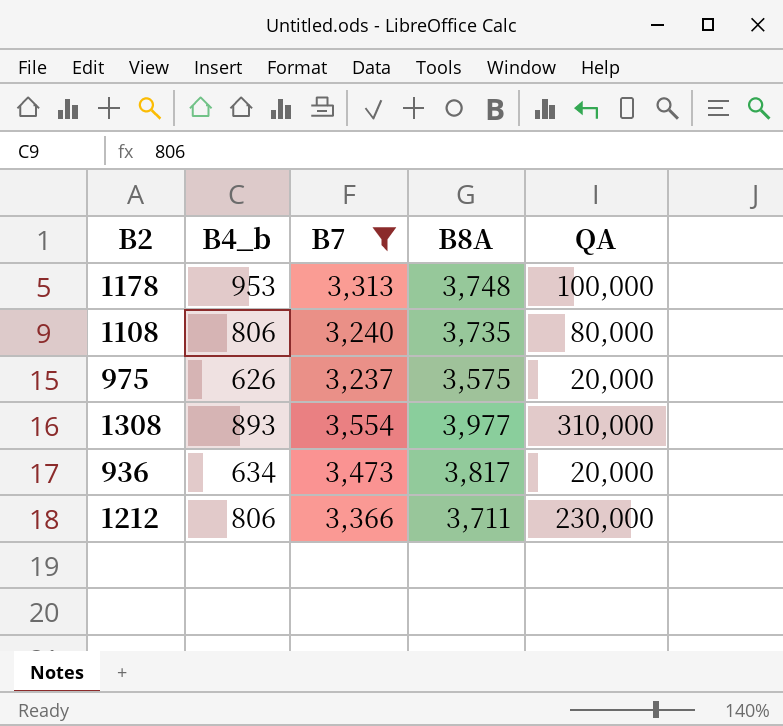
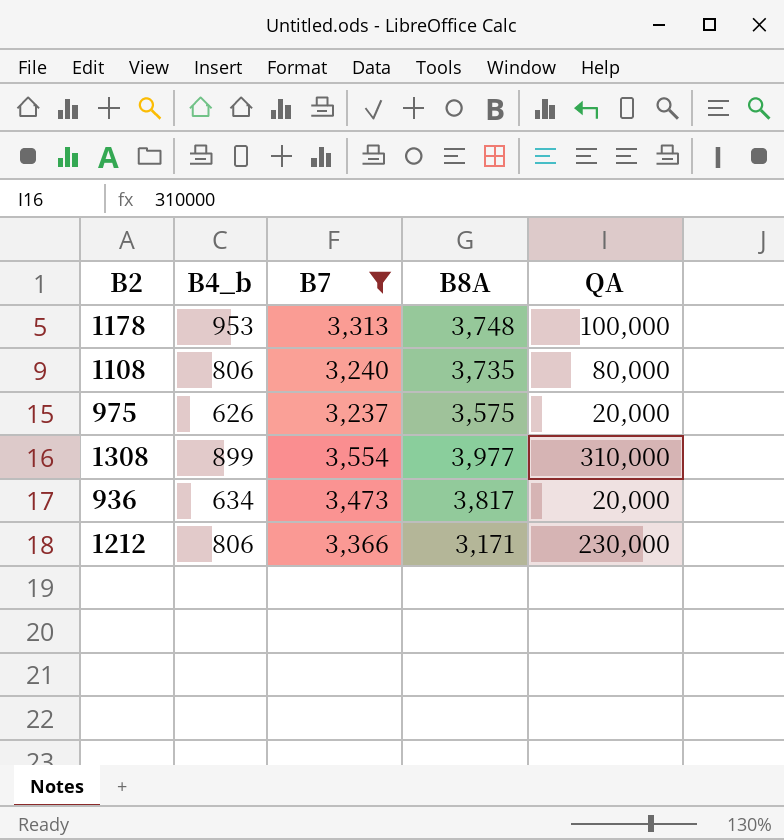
1308 | B4_b: 893 -> 899
1212 | B8A: 3,711 -> 3,171

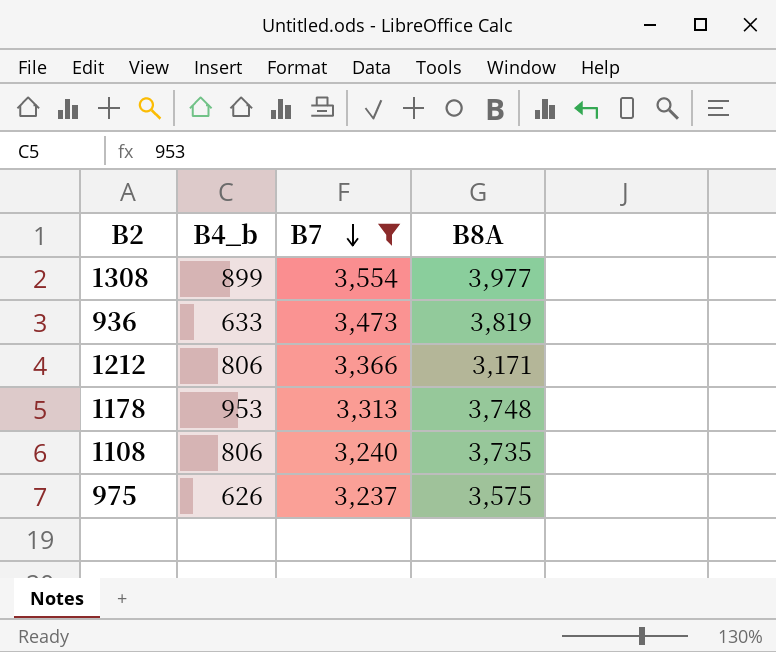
row order: none -> B7 descending
column QA | position: 5 -> none
936 | B4_b: 634 -> 633
936 | B8A: 3,817 -> 3,819

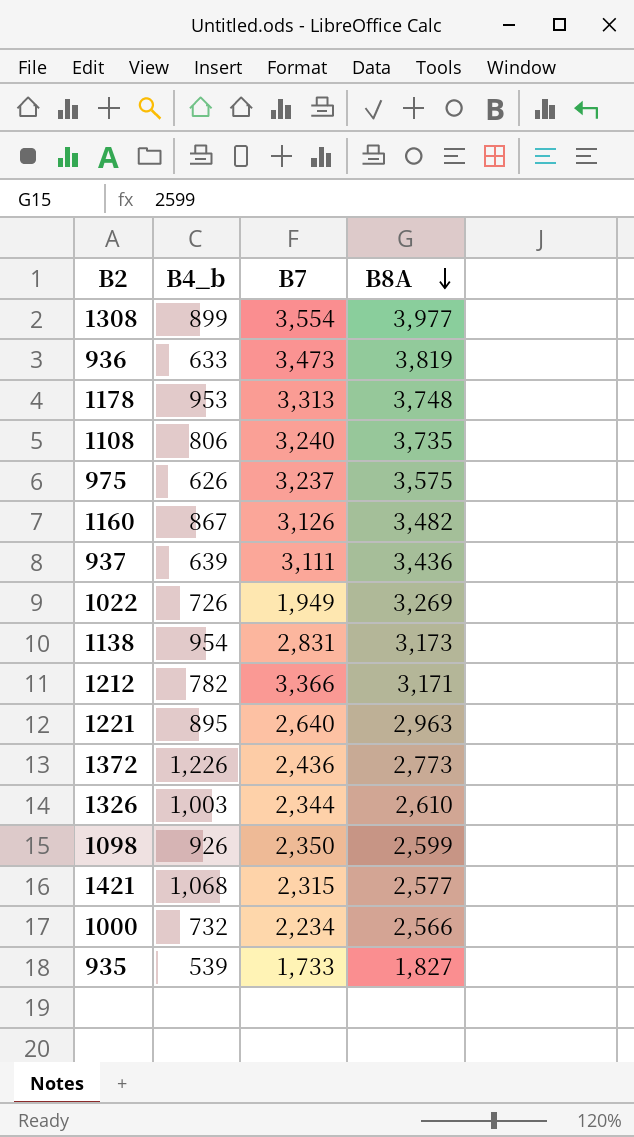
filter: B7 >= 3,237 -> none
row order: B7 descending -> B8A descending
1212 | B4_b: 806 -> 782

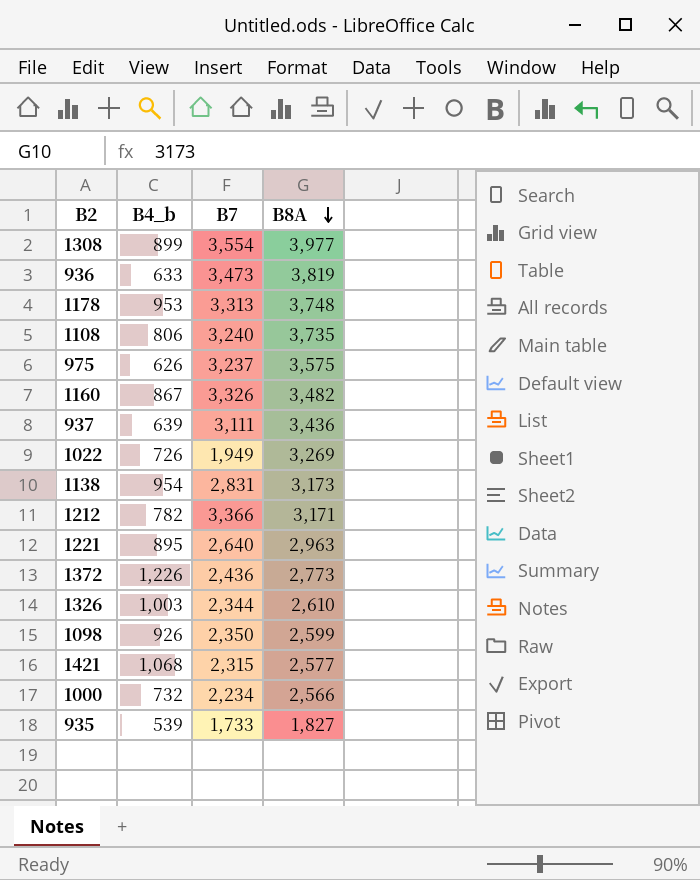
1160 | B7: 3,126 -> 3,326

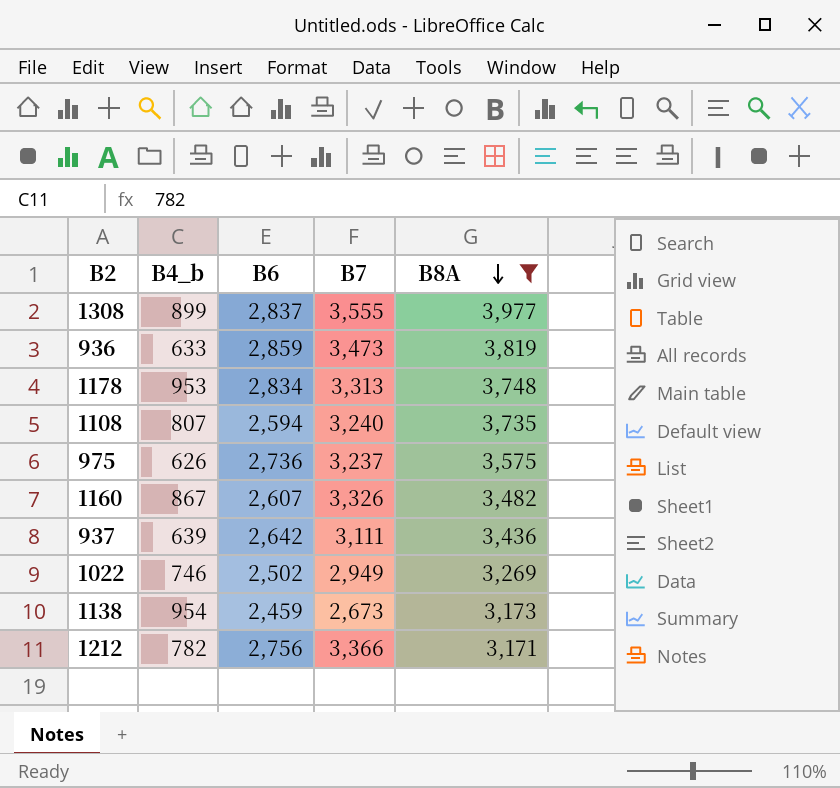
filter: none -> B8A >= 3,171
column B6 | position: none -> 3
1308 | B7: 3,554 -> 3,555
1108 | B4_b: 806 -> 807
1022 | B4_b: 726 -> 746
1022 | B7: 1,949 -> 2,949
1138 | B7: 2,831 -> 2,673

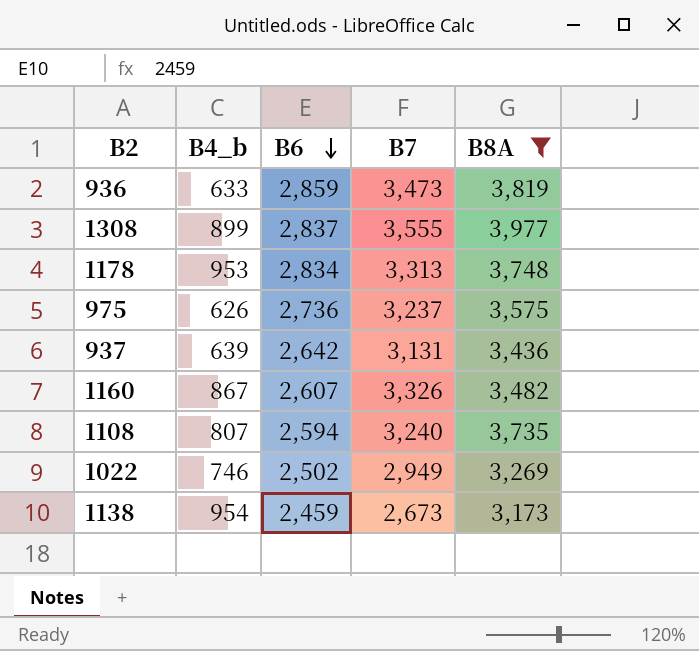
row order: B8A descending -> B6 descending
row 1212: 782 | 2,756 | 3,366 | 3,171 -> none
937 | B7: 3,111 -> 3,131

